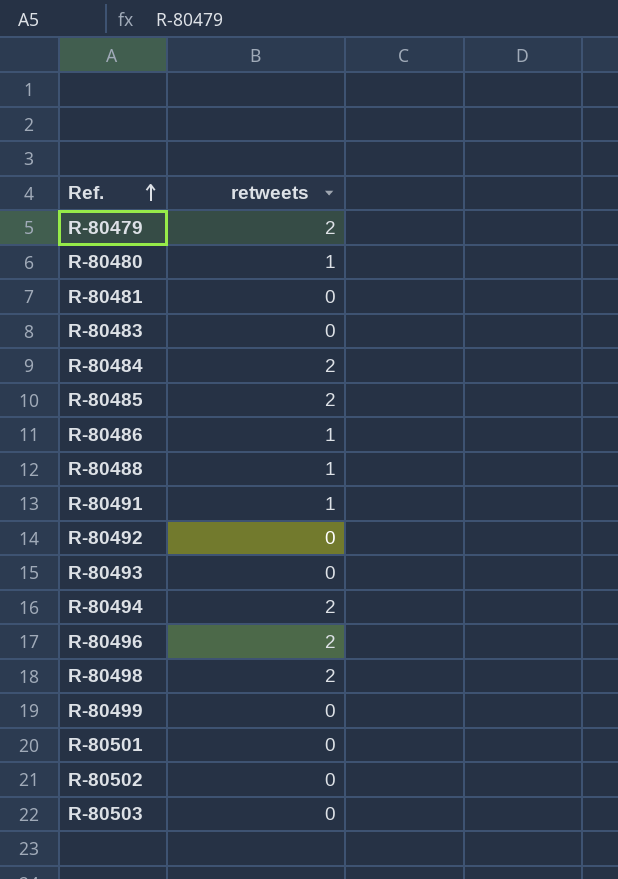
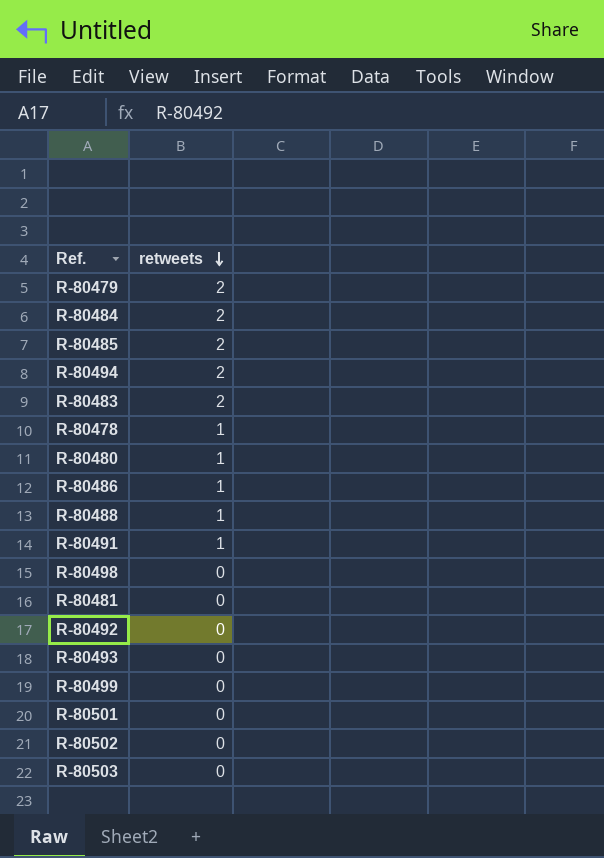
row order: Ref. ascending -> retweets descending
row R-80496: 2 -> none
R-80483 | retweets: 0 -> 2
row R-80478: none -> 1
R-80498 | retweets: 2 -> 0

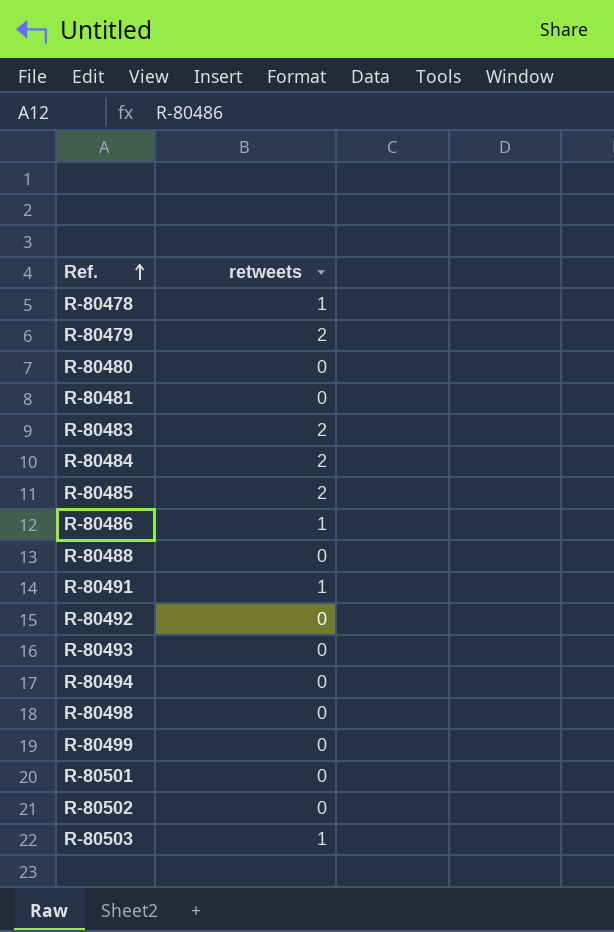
row order: retweets descending -> Ref. ascending
R-80480 | retweets: 1 -> 0
R-80488 | retweets: 1 -> 0
R-80494 | retweets: 2 -> 0
R-80503 | retweets: 0 -> 1

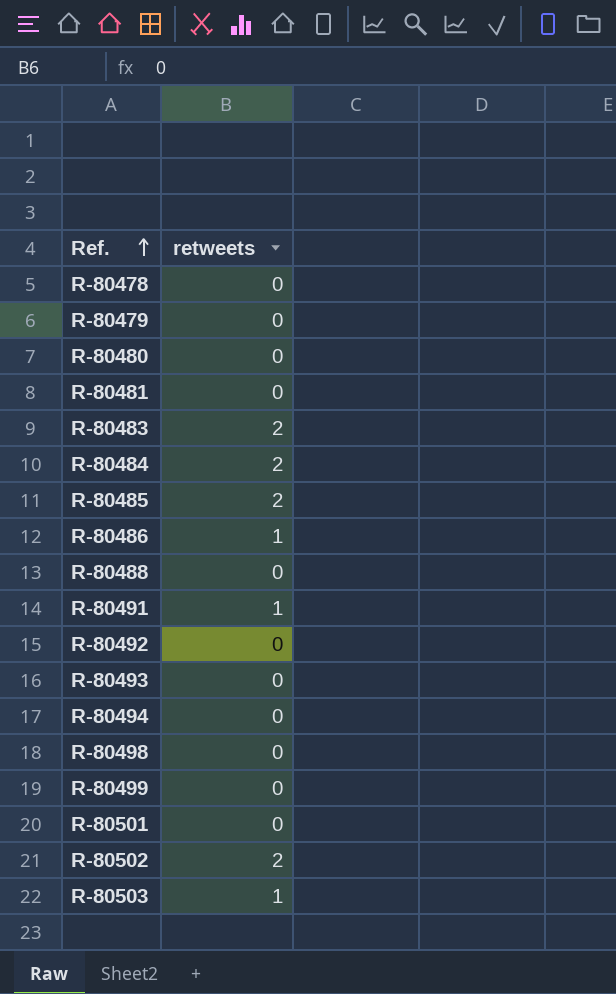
R-80478 | retweets: 1 -> 0
R-80479 | retweets: 2 -> 0
R-80502 | retweets: 0 -> 2

